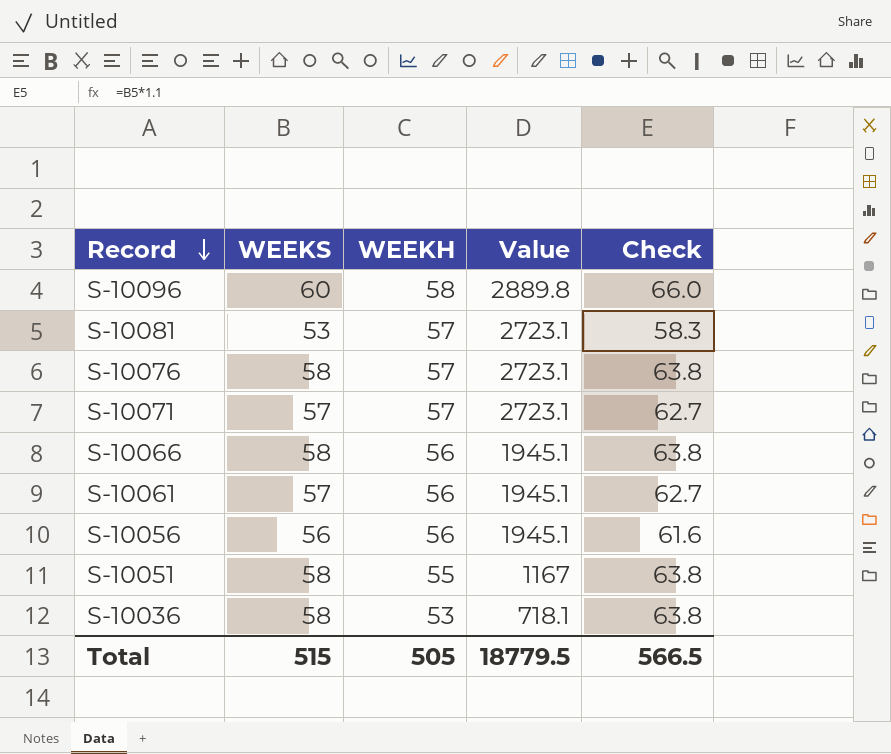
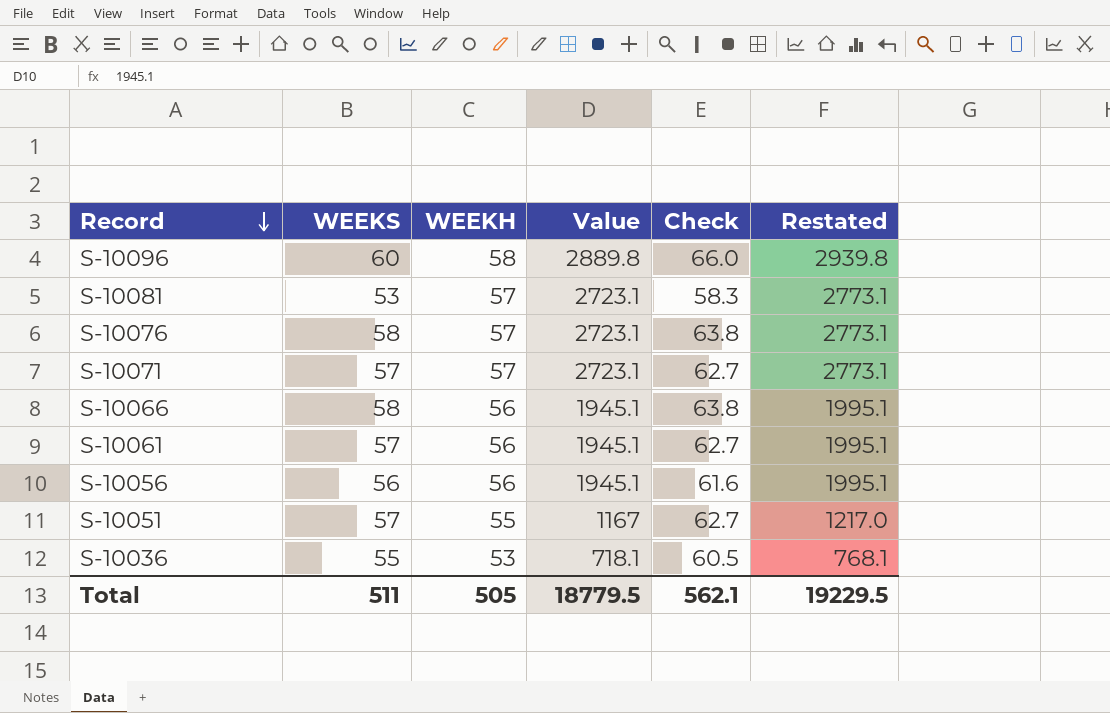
column Restated | formula: none -> [Value] + 50
S-10051 | WEEKS: 58 -> 57
S-10051 | Check: 63.8 -> 62.7
S-10036 | WEEKS: 58 -> 55
S-10036 | Check: 63.8 -> 60.5
Total | WEEKS: 515 -> 511
Total | Check: 566.5 -> 562.1

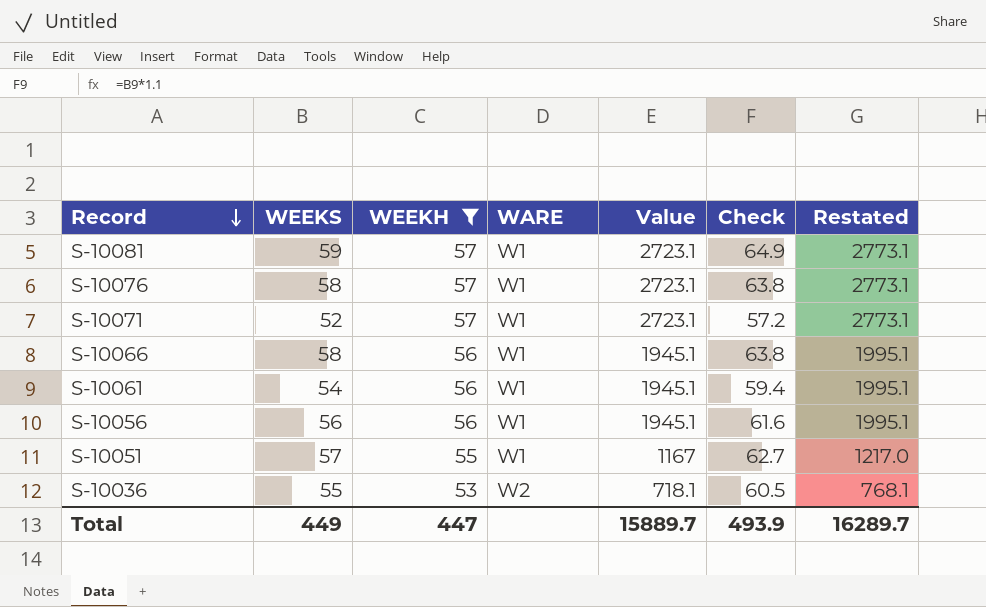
filter: none -> WEEKH != 58
column WARE | position: none -> 4
S-10081 | WEEKS: 53 -> 59
S-10081 | Check: 58.3 -> 64.9
S-10071 | WEEKS: 57 -> 52
S-10071 | Check: 62.7 -> 57.2
S-10061 | WEEKS: 57 -> 54
S-10061 | Check: 62.7 -> 59.4
Total | WEEKS: 511 -> 449
Total | WEEKH: 505 -> 447
Total | Value: 18779.5 -> 15889.7
Total | Check: 562.1 -> 493.9
Total | Restated: 19229.5 -> 16289.7

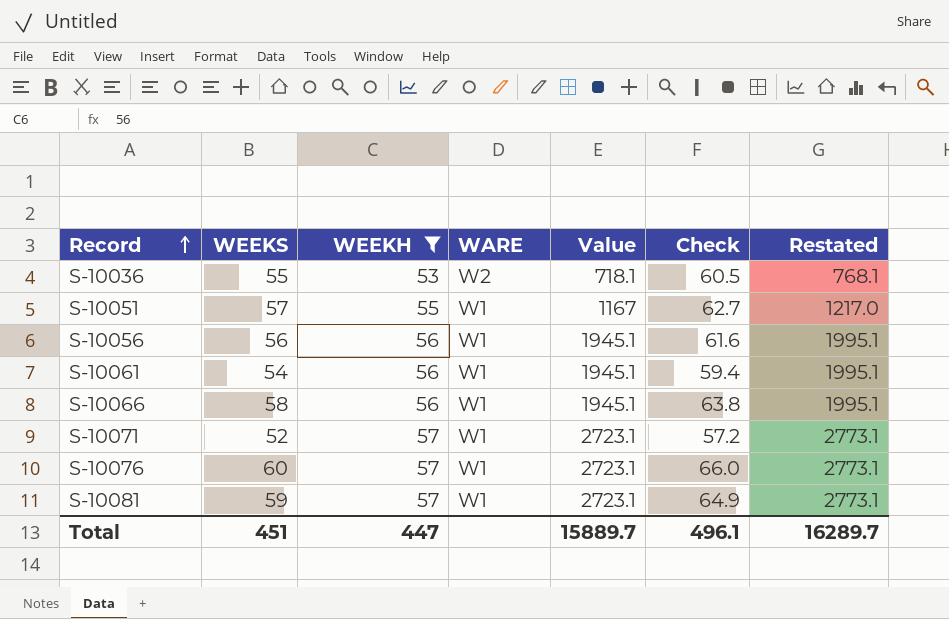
row order: Record descending -> Record ascending
S-10076 | WEEKS: 58 -> 60
S-10076 | Check: 63.8 -> 66.0
Total | WEEKS: 449 -> 451
Total | Check: 493.9 -> 496.1

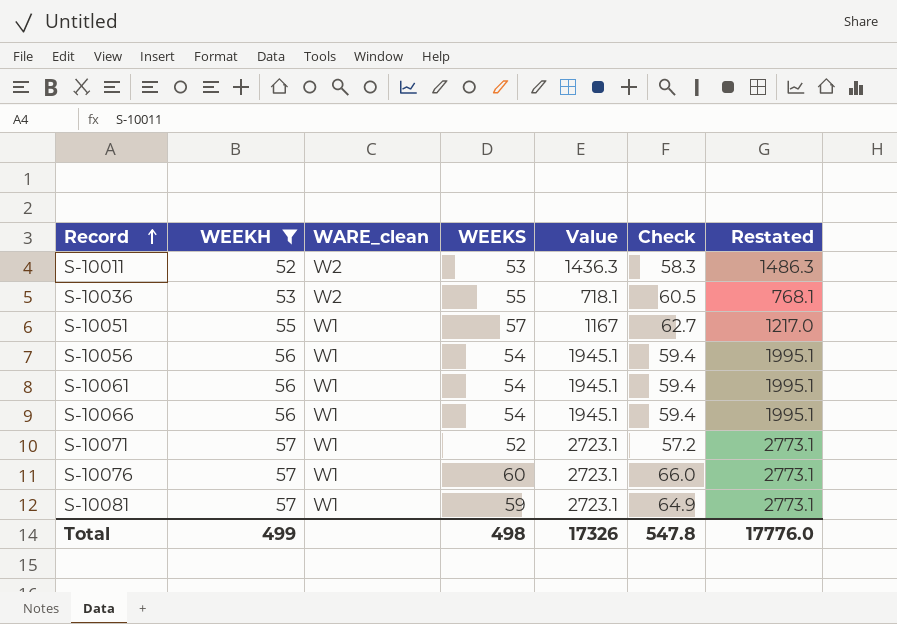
column name: WARE -> WARE_clean
column WEEKS | position: 2 -> 4
row S-10011: none -> 52 | W2 | 53 | 1436.3 | 58.3 | 1486.3
S-10056 | WEEKS: 56 -> 54
S-10056 | Check: 61.6 -> 59.4
S-10066 | WEEKS: 58 -> 54
S-10066 | Check: 63.8 -> 59.4
Total | WEEKH: 447 -> 499
Total | WEEKS: 451 -> 498
Total | Value: 15889.7 -> 17326
Total | Check: 496.1 -> 547.8
Total | Restated: 16289.7 -> 17776.0

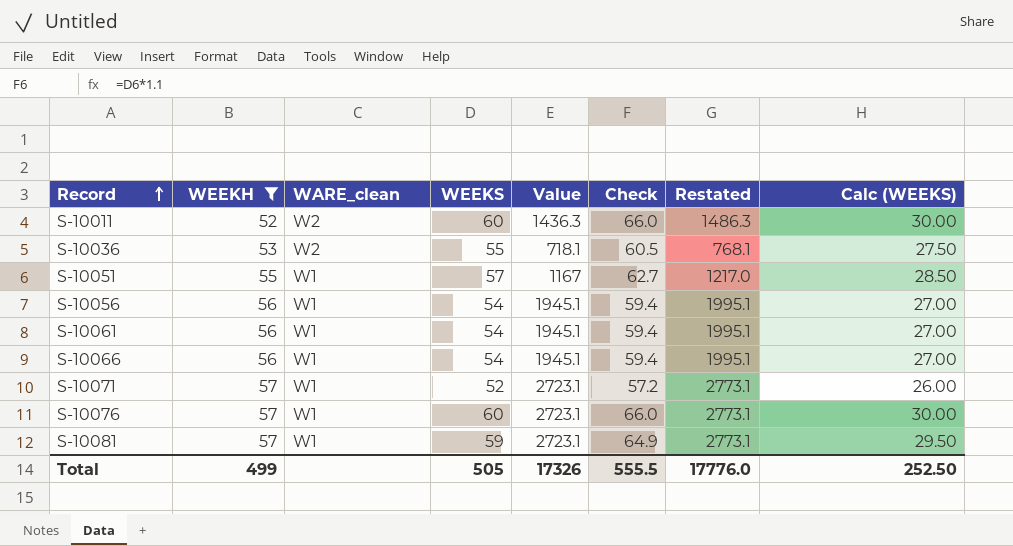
column Calc (WEEKS) | formula: none -> [WEEKS] * 0.5
S-10011 | WEEKS: 53 -> 60
S-10011 | Check: 58.3 -> 66.0
Total | WEEKS: 498 -> 505
Total | Check: 547.8 -> 555.5

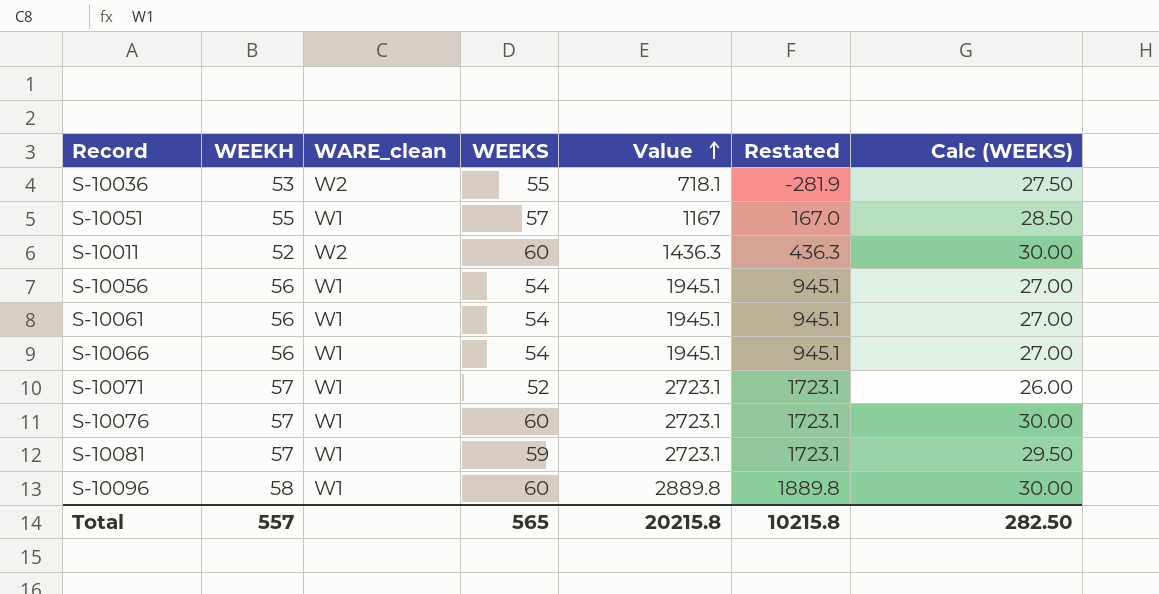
filter: WEEKH != 58 -> none
row order: Record ascending -> Value ascending
column Check | formula: [WEEKS] * 1.1 -> none
column Restated | formula: [Value] + 50 -> [Value] - 1000
Total | WEEKH: 499 -> 557
Total | WEEKS: 505 -> 565
Total | Value: 17326 -> 20215.8
Total | Restated: 17776.0 -> 10215.8
Total | Calc (WEEKS): 252.50 -> 282.50

